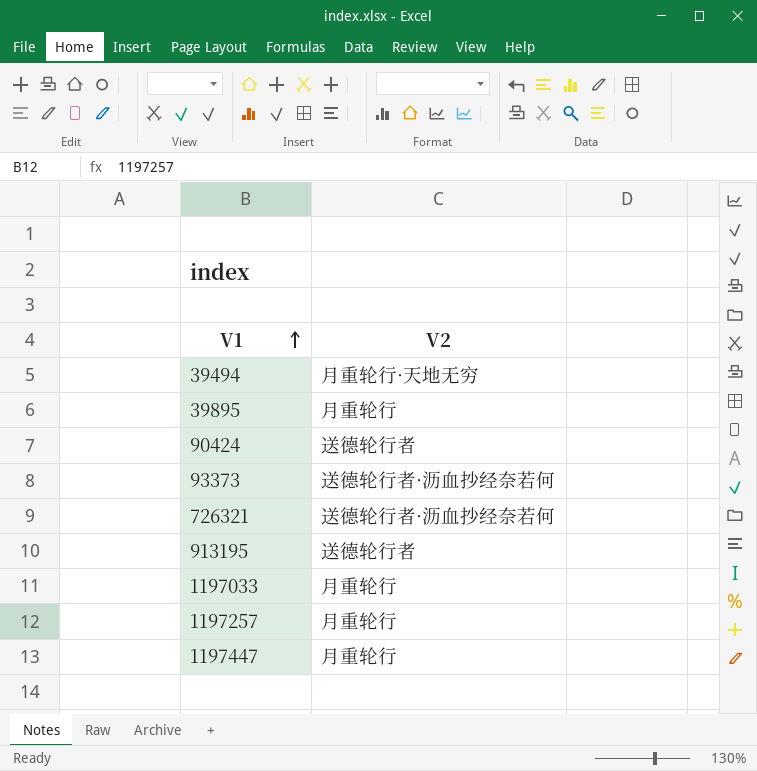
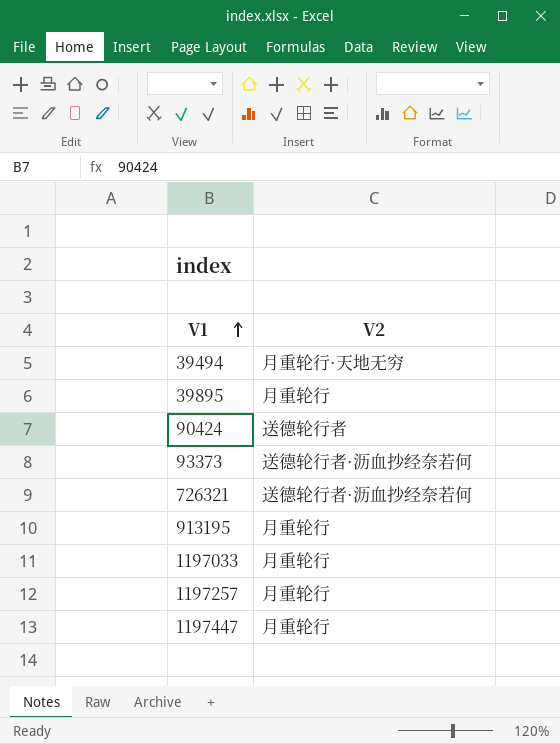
913195 | V2: 送德轮行者 -> 月重轮行

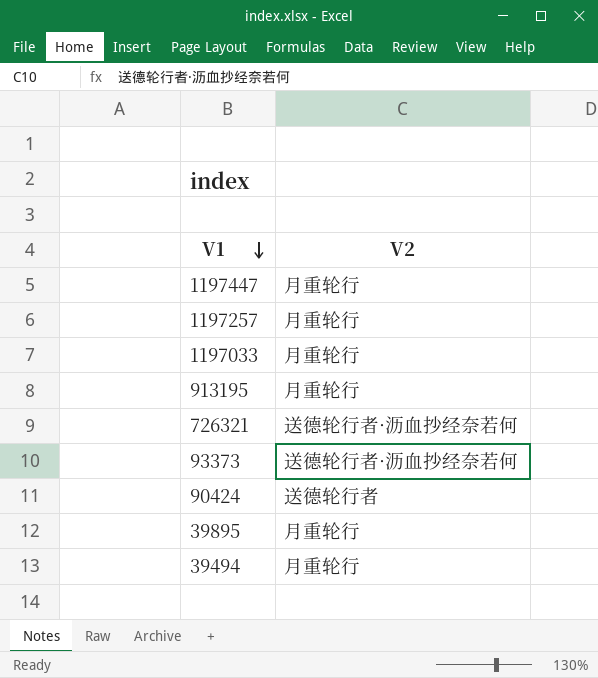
row order: V1 ascending -> V1 descending
39494 | V2: 月重轮行·天地无穷 -> 月重轮行

